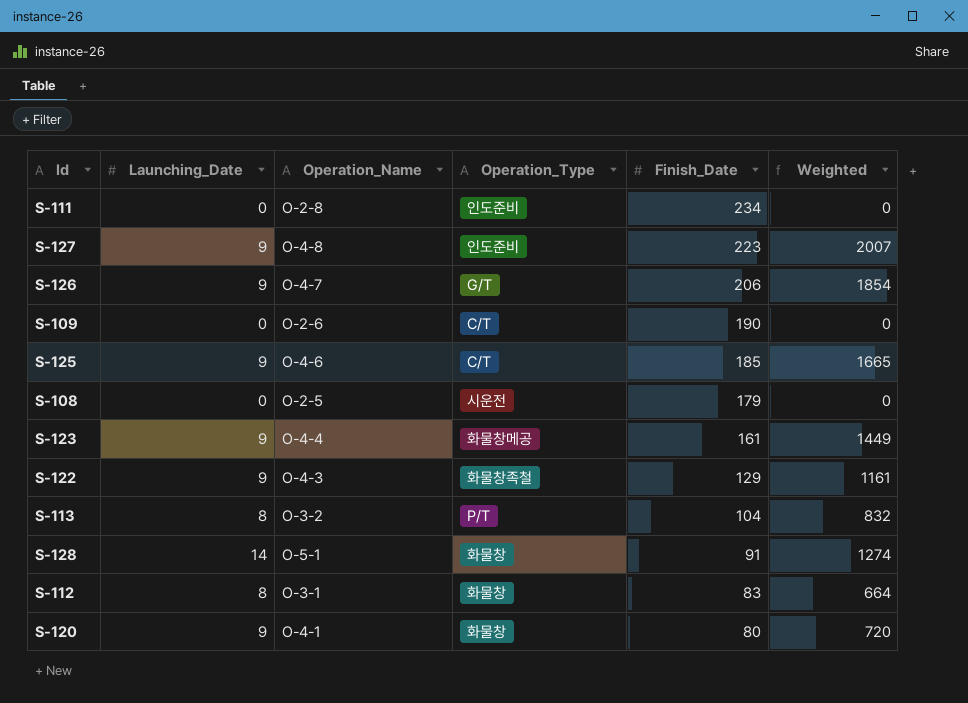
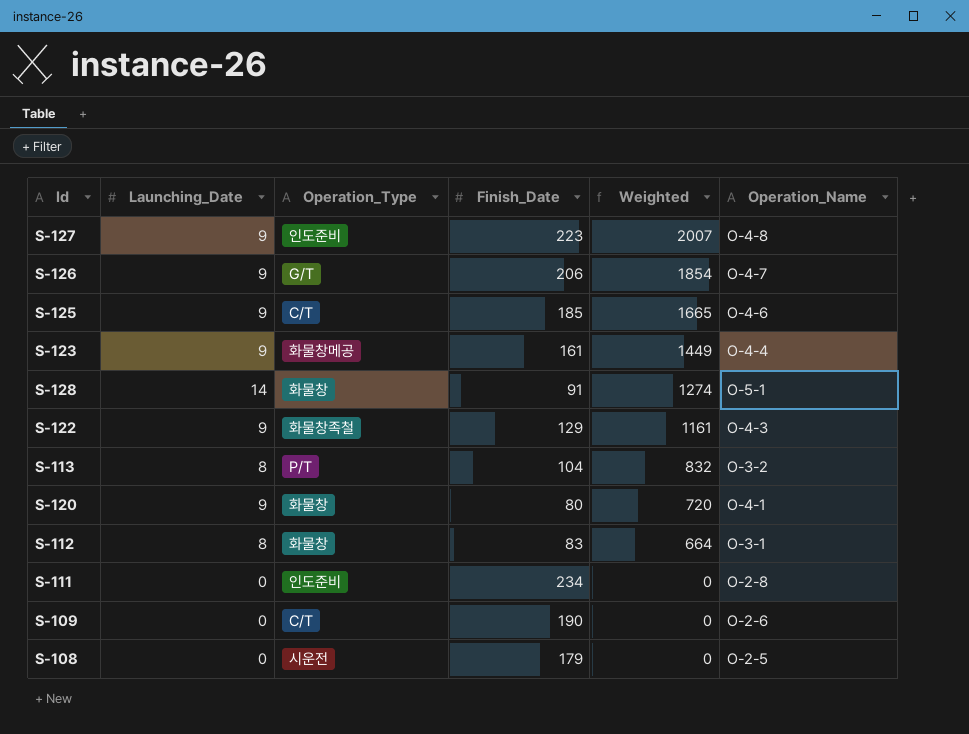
row order: Finish_Date descending -> Weighted descending
column Operation_Name | position: 3 -> 6

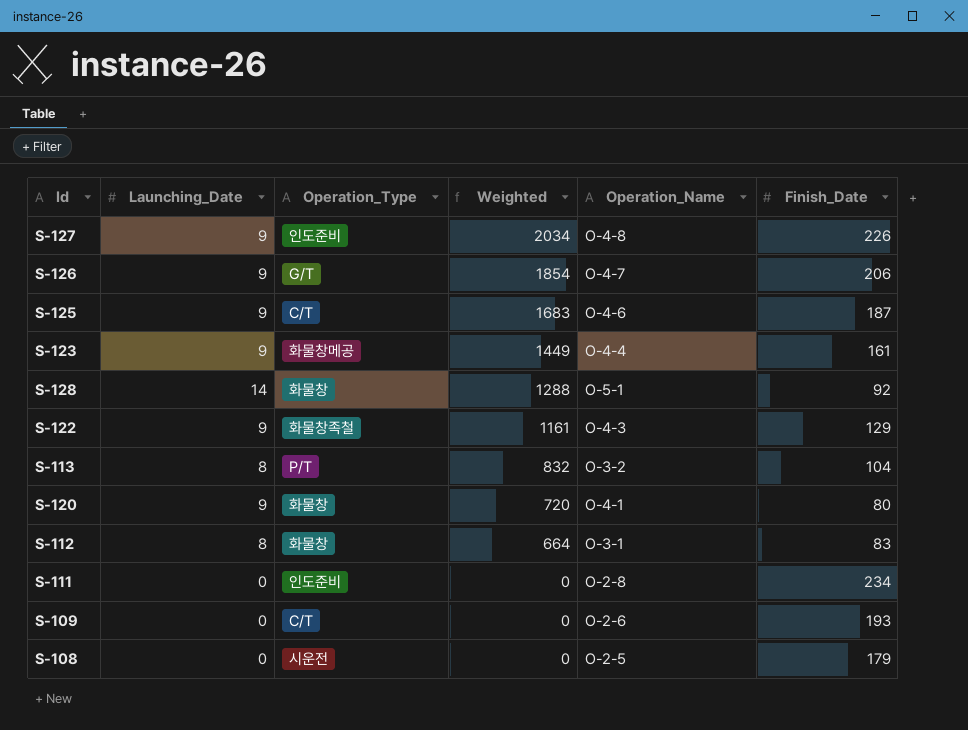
column Finish_Date | position: 4 -> 6
S-127 | Weighted: 2007 -> 2034
S-127 | Finish_Date: 223 -> 226
S-125 | Weighted: 1665 -> 1683
S-125 | Finish_Date: 185 -> 187
S-128 | Weighted: 1274 -> 1288
S-128 | Finish_Date: 91 -> 92
S-109 | Finish_Date: 190 -> 193

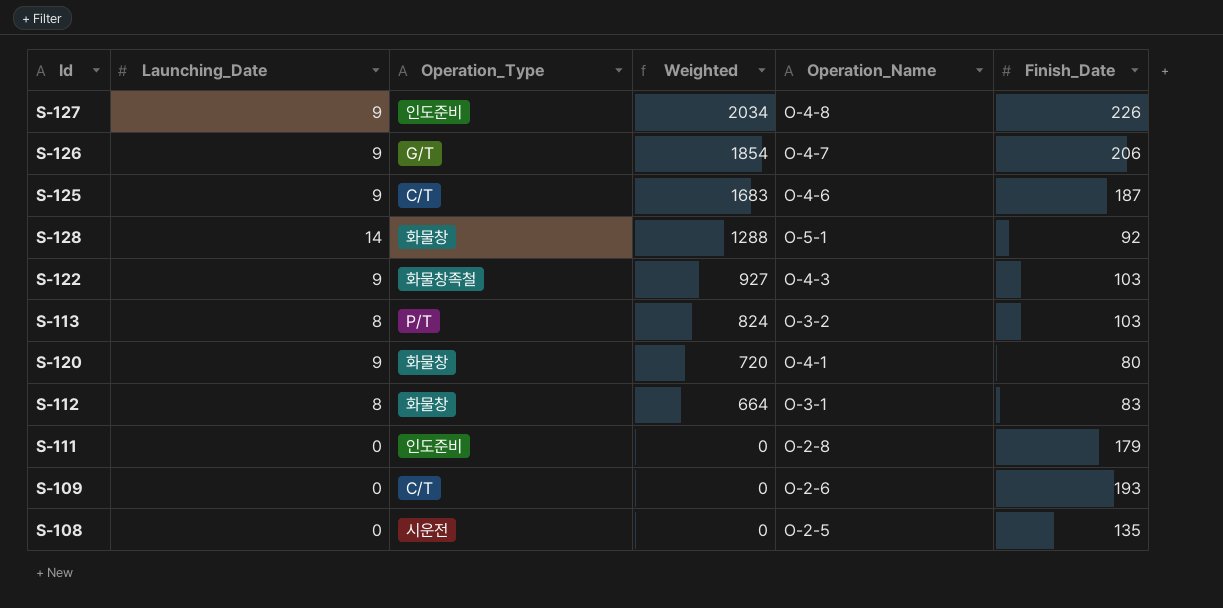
row S-123: 9 | 화물창메공 | 1449 | O-4-4 | 161 -> none
S-122 | Weighted: 1161 -> 927
S-122 | Finish_Date: 129 -> 103
S-113 | Weighted: 832 -> 824
S-113 | Finish_Date: 104 -> 103
S-111 | Finish_Date: 234 -> 179
S-108 | Finish_Date: 179 -> 135

